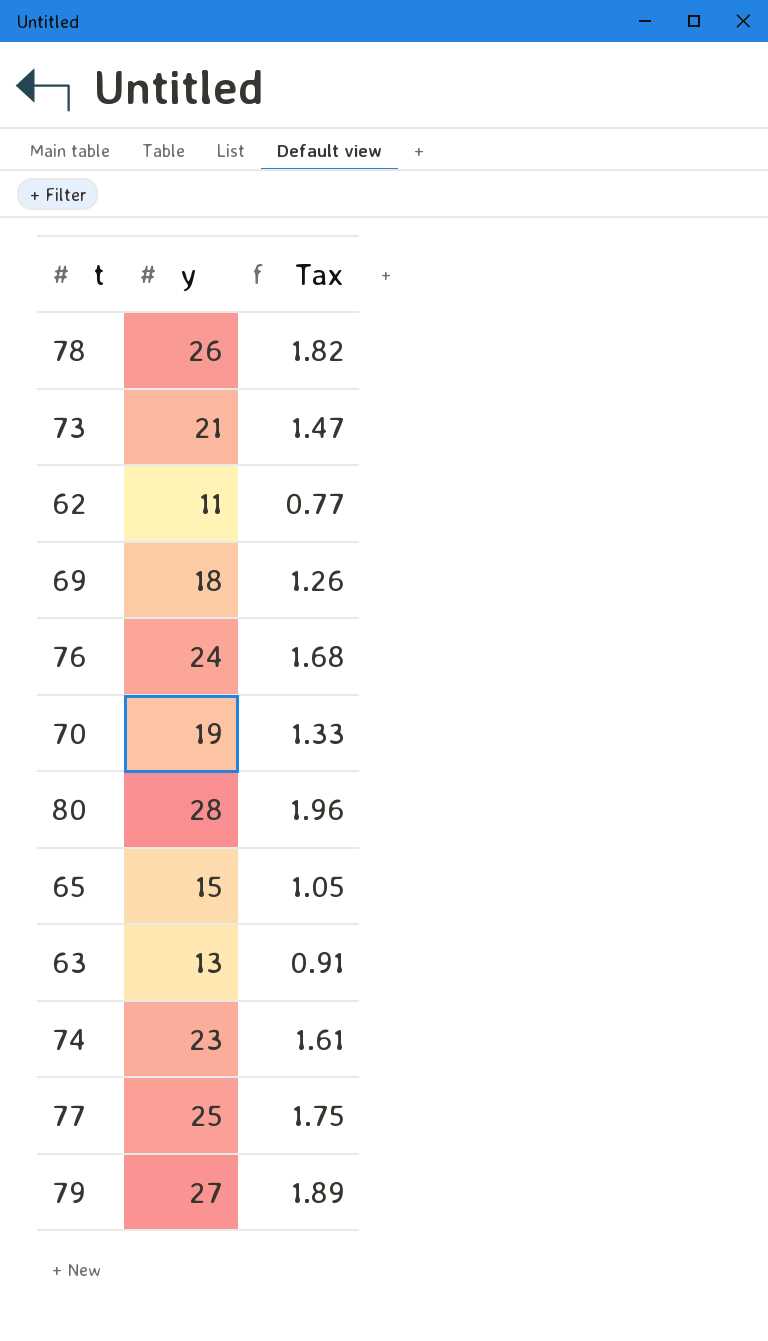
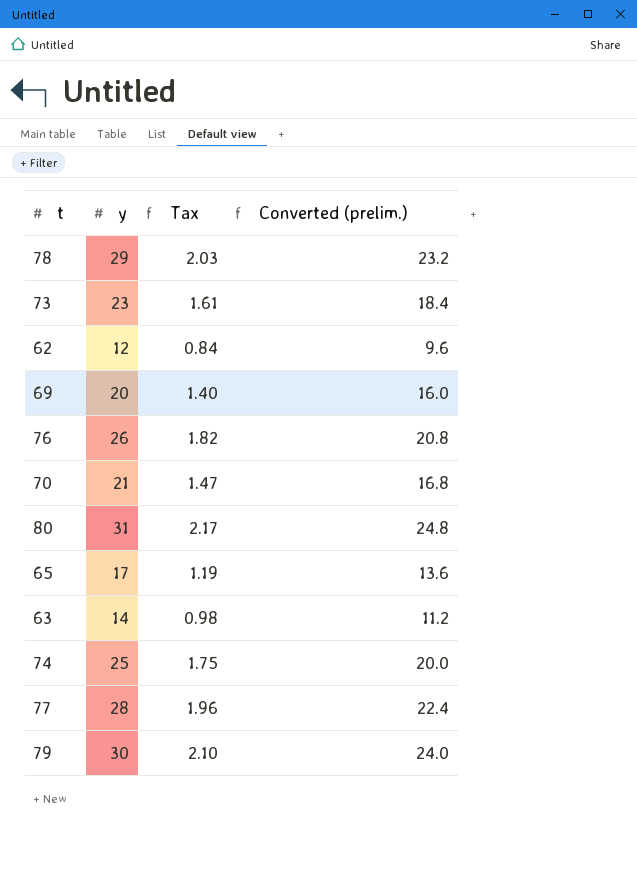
column Converted (prelim.) | formula: none -> [y] * 0.8
78 | y: 26 -> 29
78 | Tax: 1.82 -> 2.03
73 | y: 21 -> 23
73 | Tax: 1.47 -> 1.61
62 | y: 11 -> 12
62 | Tax: 0.77 -> 0.84
69 | y: 18 -> 20
69 | Tax: 1.26 -> 1.40
76 | y: 24 -> 26
76 | Tax: 1.68 -> 1.82
70 | y: 19 -> 21
70 | Tax: 1.33 -> 1.47
80 | y: 28 -> 31
80 | Tax: 1.96 -> 2.17
65 | y: 15 -> 17
65 | Tax: 1.05 -> 1.19
63 | y: 13 -> 14
63 | Tax: 0.91 -> 0.98
74 | y: 23 -> 25
74 | Tax: 1.61 -> 1.75
77 | y: 25 -> 28
77 | Tax: 1.75 -> 1.96
79 | y: 27 -> 30
79 | Tax: 1.89 -> 2.10

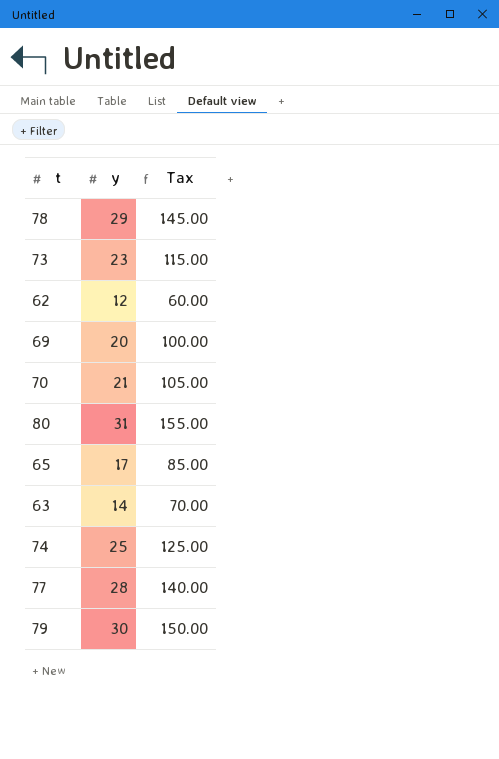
column Converted (prelim.) | formula: [y] * 0.8 -> none
column Tax | formula: [y] * 0.07 -> [y] * 5
row 76: 26 | 1.82 | 20.8 -> none

